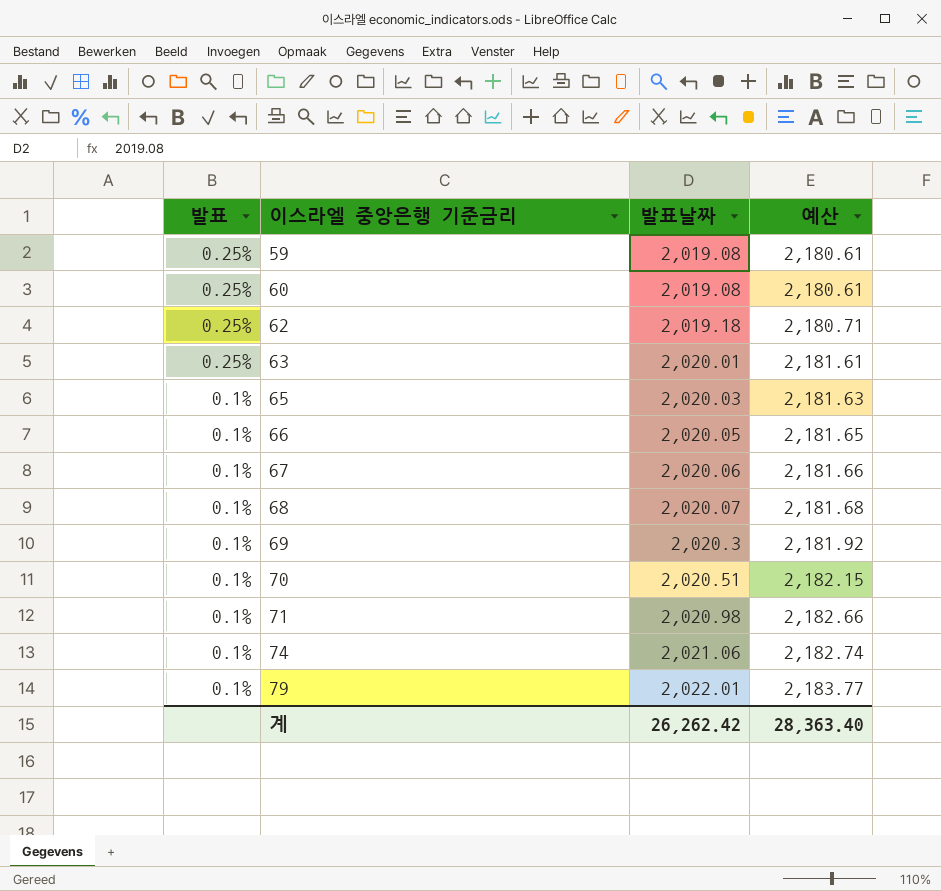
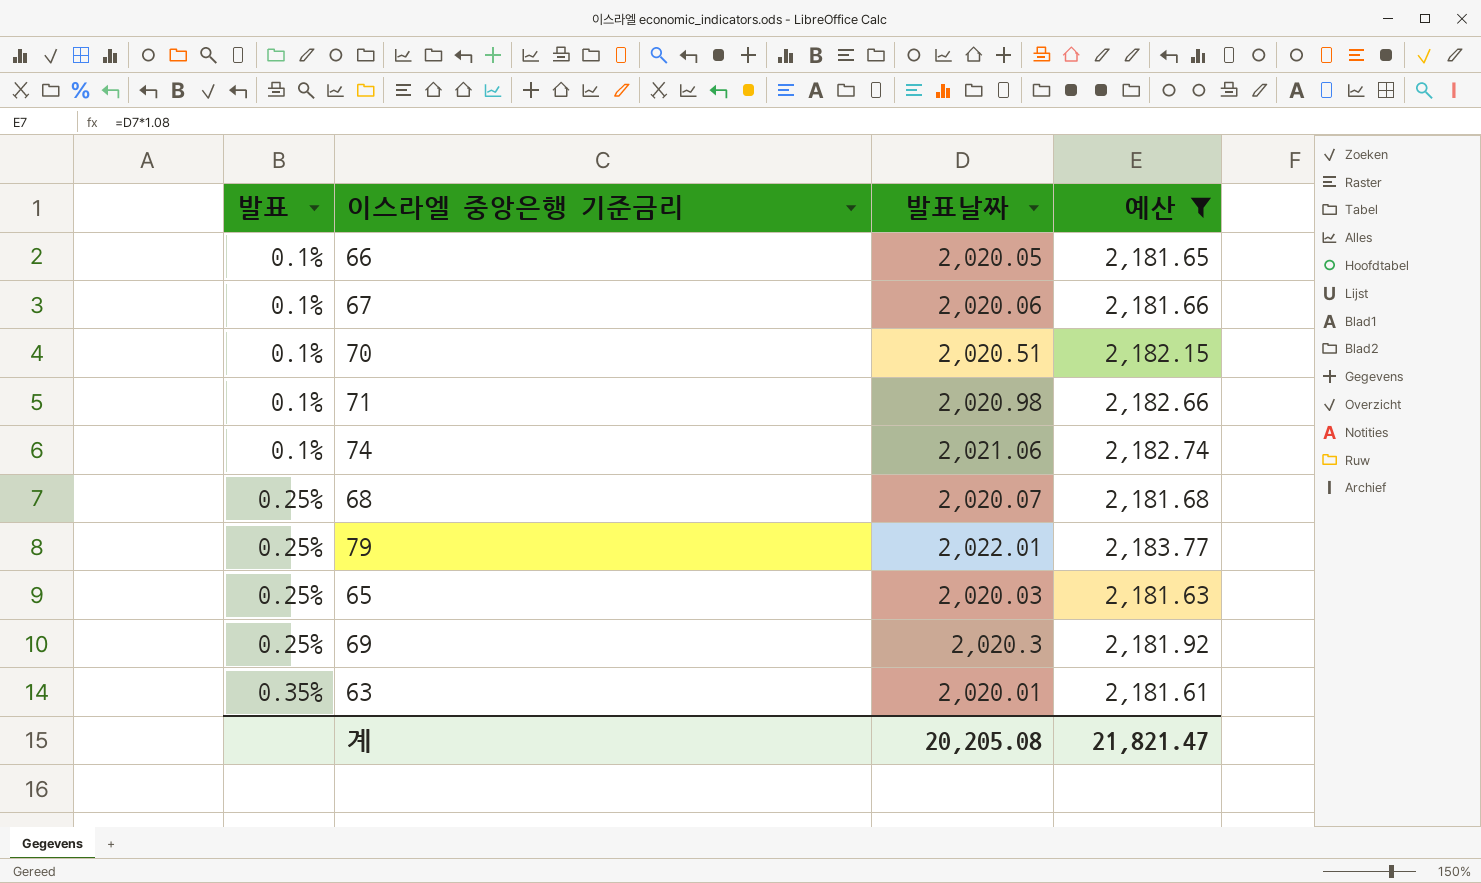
filter: none -> 예산 >= 2,181.61
row order: 발표 descending -> 발표 ascending
68 | 발표: 0.1% -> 0.25%
79 | 발표: 0.1% -> 0.25%
65 | 발표: 0.1% -> 0.25%
69 | 발표: 0.1% -> 0.25%
63 | 발표: 0.25% -> 0.35%
계 | 발표날짜: 26,262.42 -> 20,205.08
계 | 예산: 28,363.40 -> 21,821.47

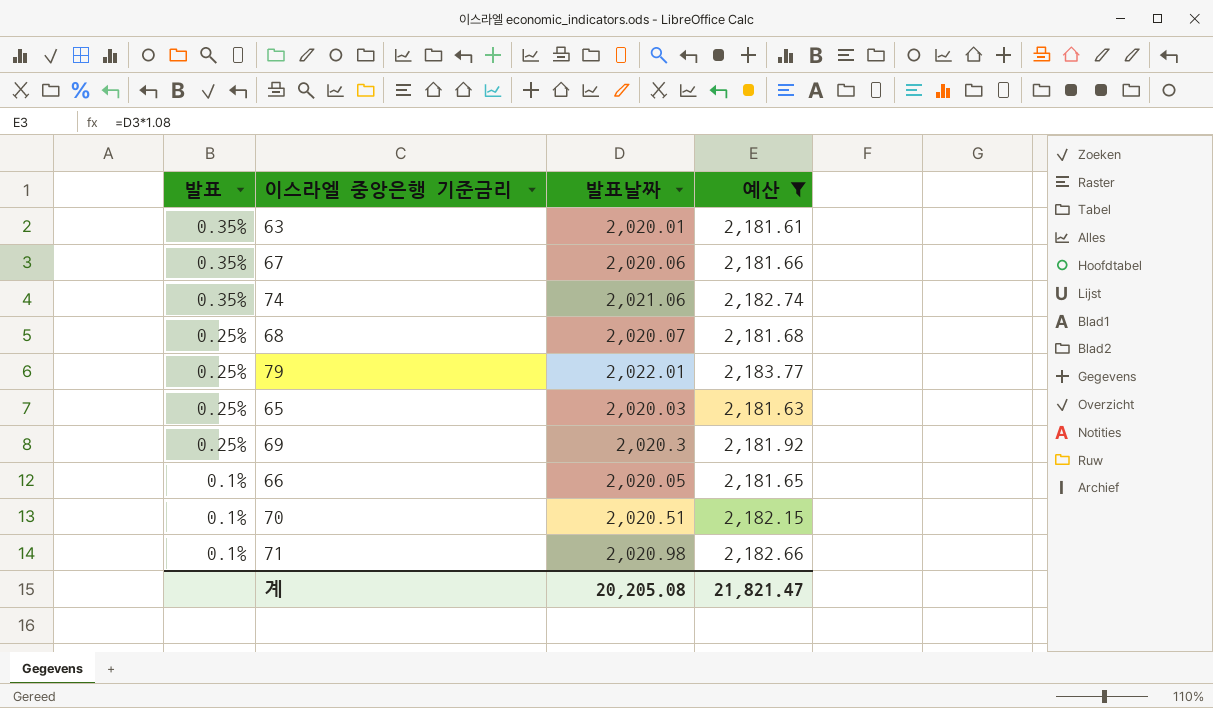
row order: 발표 ascending -> 발표 descending
67 | 발표: 0.1% -> 0.35%
74 | 발표: 0.1% -> 0.35%

